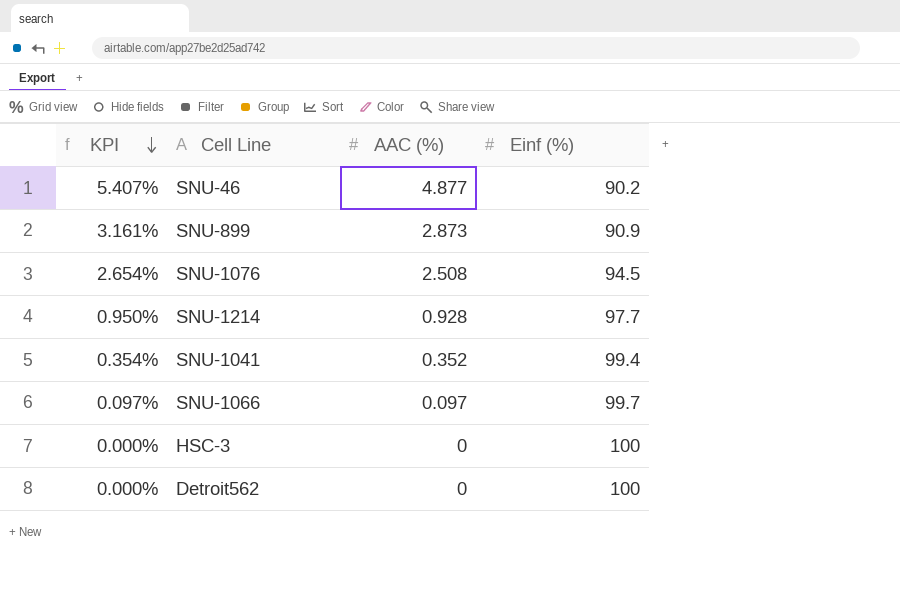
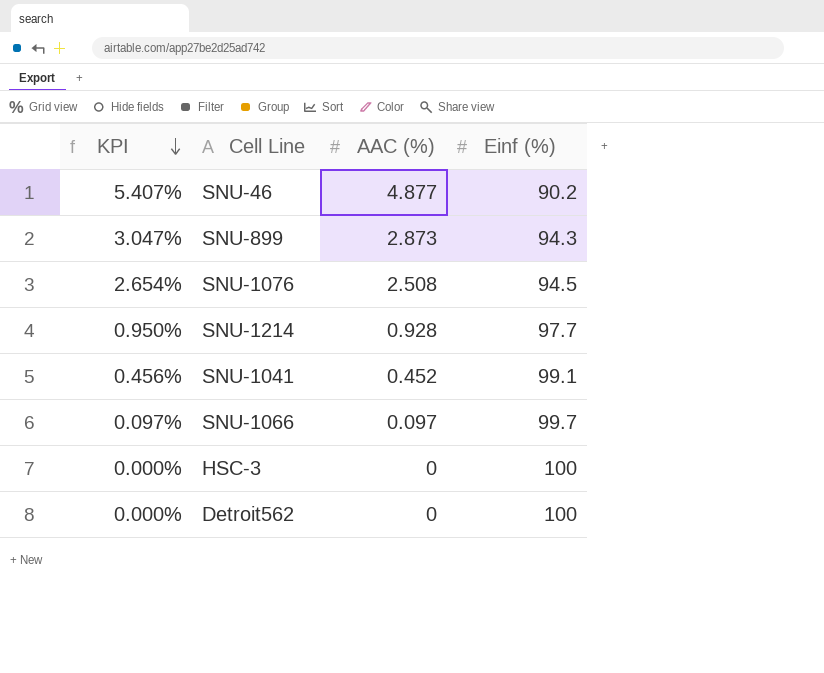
SNU-899 | KPI: 3.161% -> 3.047%
SNU-899 | Einf (%): 90.9 -> 94.3
SNU-1041 | KPI: 0.354% -> 0.456%
SNU-1041 | AAC (%): 0.352 -> 0.452
SNU-1041 | Einf (%): 99.4 -> 99.1

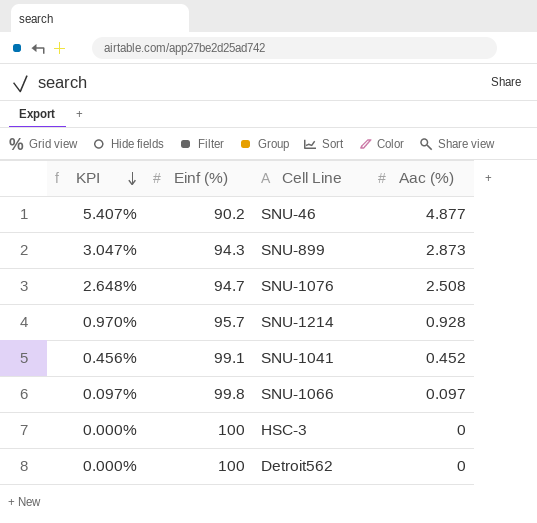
column Einf (%) | position: 4 -> 2
column name: AAC (%) -> Aac (%)
SNU-1076 | KPI: 2.654% -> 2.648%
SNU-1076 | Einf (%): 94.5 -> 94.7
SNU-1214 | KPI: 0.950% -> 0.970%
SNU-1214 | Einf (%): 97.7 -> 95.7
SNU-1066 | Einf (%): 99.7 -> 99.8

